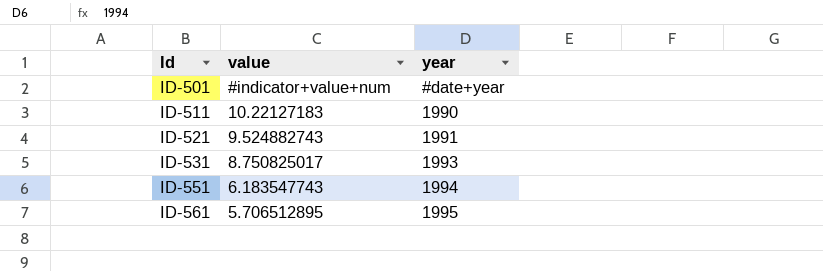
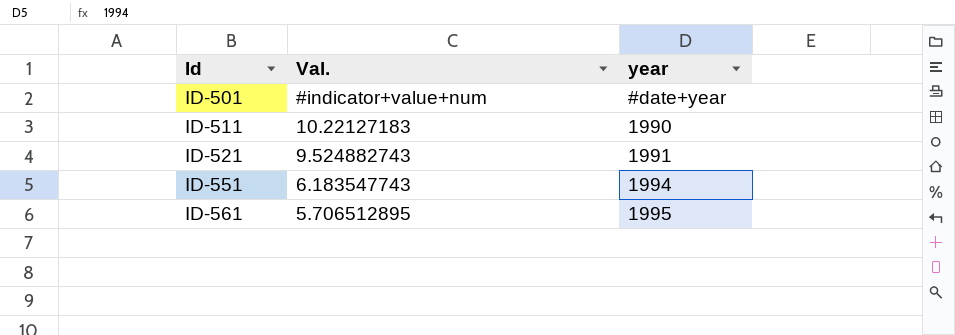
column name: value -> Val.
row ID-531: 8.750825017 | 1993 -> none

